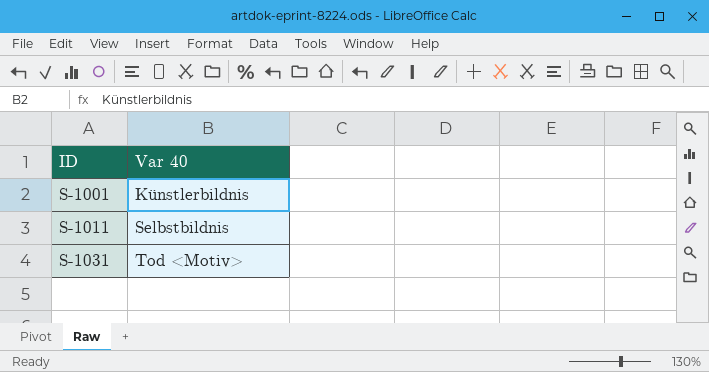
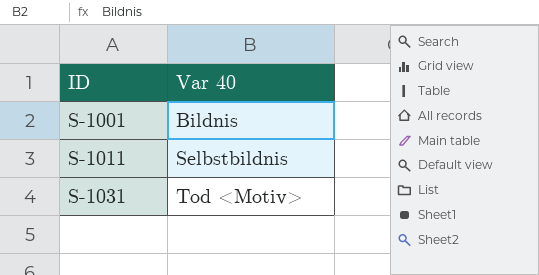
S-1001 | Var 40: Künstlerbildnis -> Bildnis

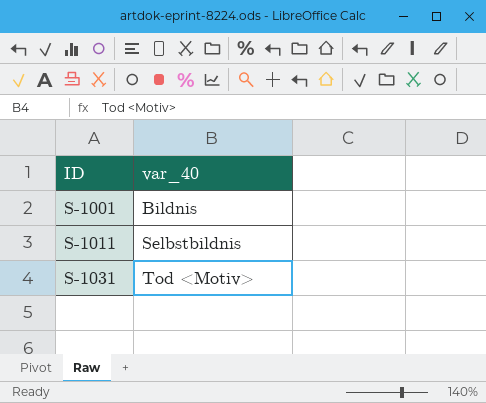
column name: Var 40 -> var_40

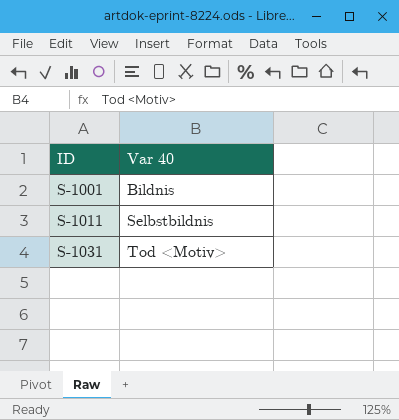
column name: var_40 -> Var 40

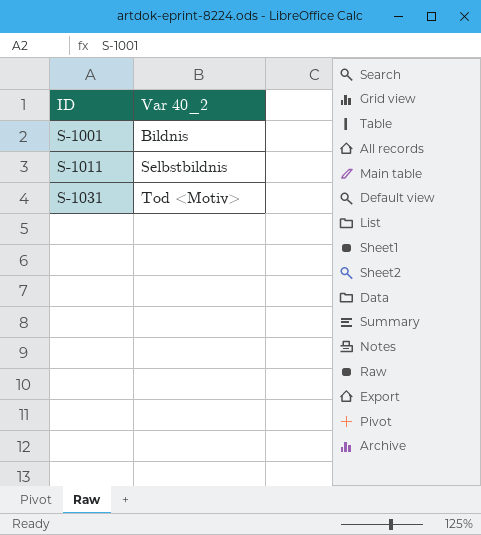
column name: Var 40 -> Var 40_2

